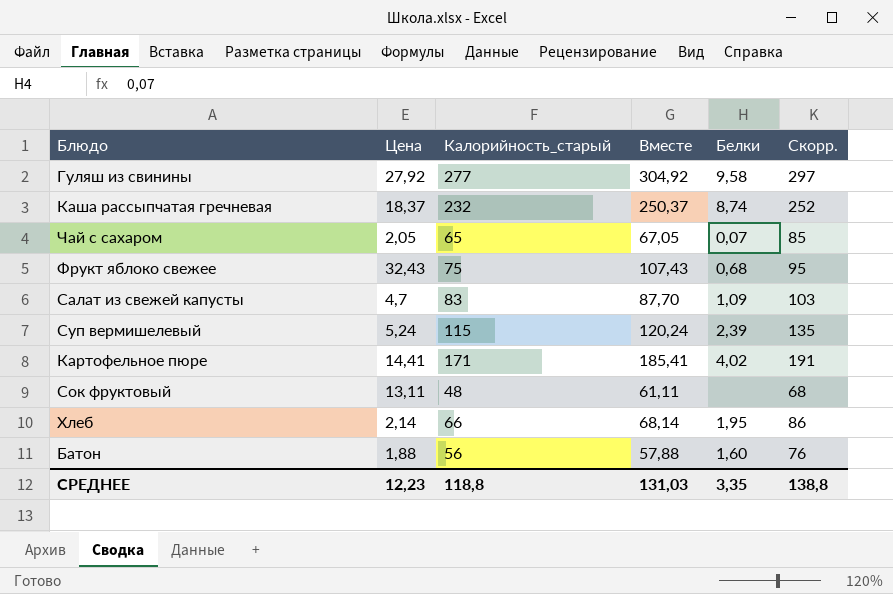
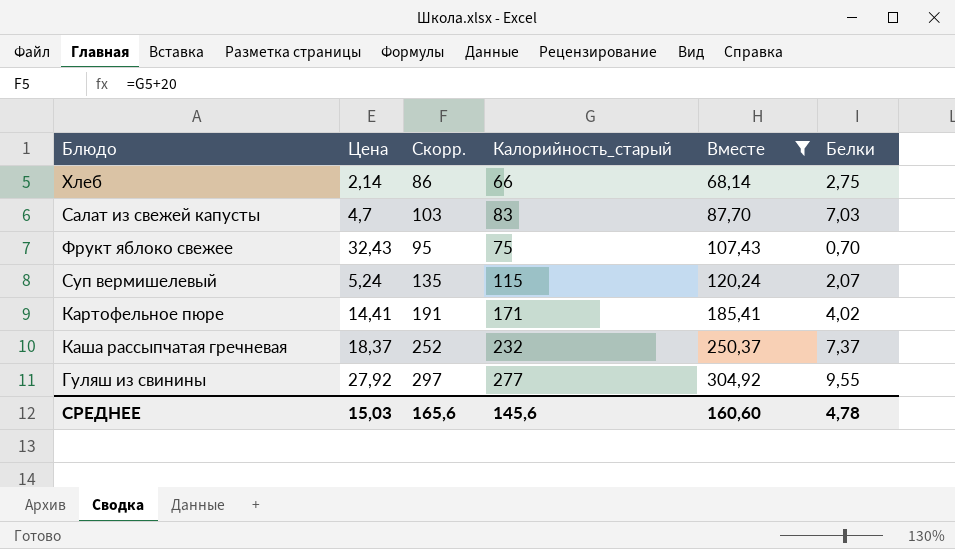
filter: none -> Вместе >= 68,14
row order: none -> Вместе ascending
column Скорр. | position: 6 -> 3
Хлеб | Белки: 1,95 -> 2,75
Салат из свежей капусты | Белки: 1,09 -> 7,03
Фрукт яблоко свежее | Белки: 0,68 -> 0,70
Суп вермишелевый | Белки: 2,39 -> 2,07
Каша рассыпчатая гречневая | Белки: 8,74 -> 7,37
Гуляш из свинины | Белки: 9,58 -> 9,55
СРЕДНЕЕ | Цена: 12,23 -> 15,03
СРЕДНЕЕ | Скорр.: 138,8 -> 165,6
СРЕДНЕЕ | Калорийность_старый: 118,8 -> 145,6
СРЕДНЕЕ | Вместе: 131,03 -> 160,60
СРЕДНЕЕ | Белки: 3,35 -> 4,78

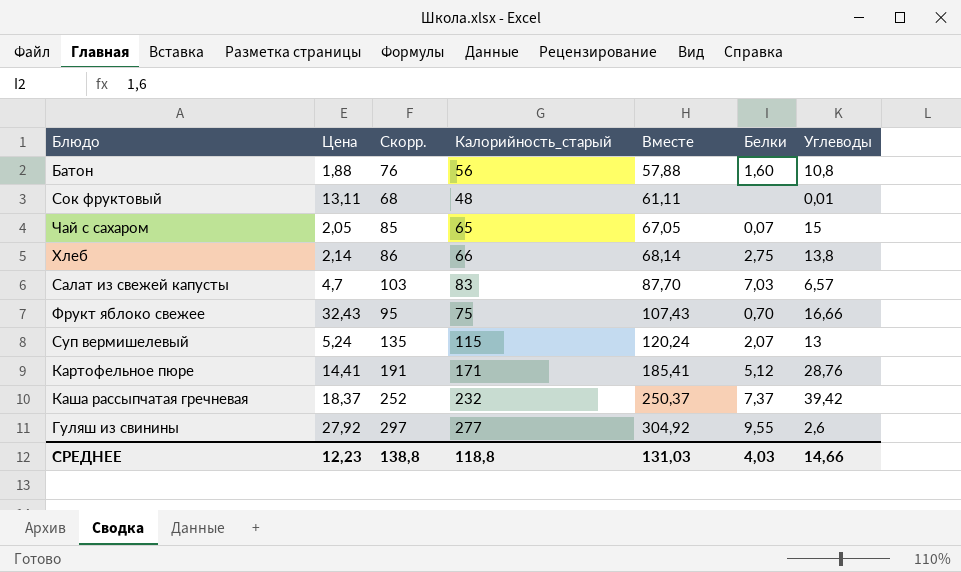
filter: Вместе >= 68,14 -> none
column Углеводы | position: none -> 7
Картофельное пюре | Белки: 4,02 -> 5,12
СРЕДНЕЕ | Цена: 15,03 -> 12,23
СРЕДНЕЕ | Скорр.: 165,6 -> 138,8
СРЕДНЕЕ | Калорийность_старый: 145,6 -> 118,8
СРЕДНЕЕ | Вместе: 160,60 -> 131,03
СРЕДНЕЕ | Белки: 4,78 -> 4,03

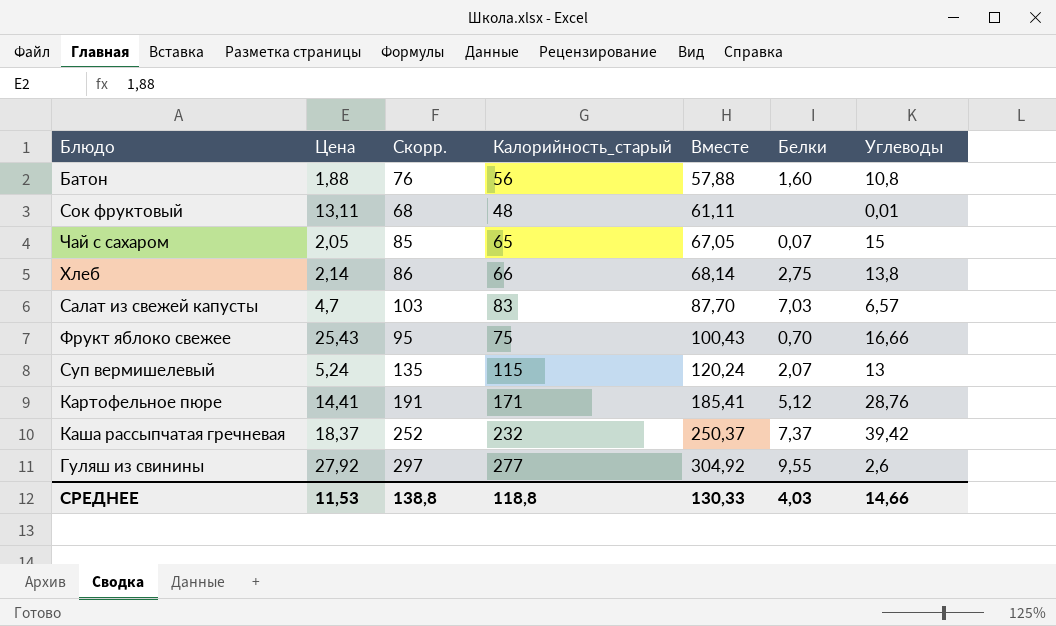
Фрукт яблоко свежее | Цена: 32,43 -> 25,43
Фрукт яблоко свежее | Вместе: 107,43 -> 100,43
СРЕДНЕЕ | Цена: 12,23 -> 11,53
СРЕДНЕЕ | Вместе: 131,03 -> 130,33

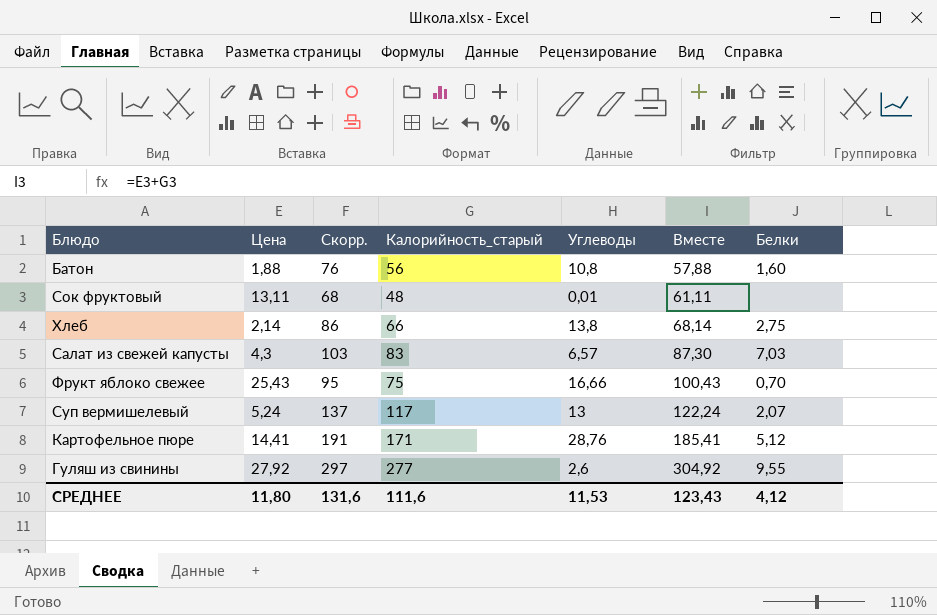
column Углеводы | position: 7 -> 5
row Чай с сахаром: 2,05 | 85 | 65 | 67,05 | 0,07 | 15 -> none
row Каша рассыпчатая гречневая: 18,37 | 252 | 232 | 250,37 | 7,37 | 39,42 -> none
Салат из свежей капусты | Цена: 4,7 -> 4,3
Салат из свежей капусты | Вместе: 87,70 -> 87,30
Суп вермишелевый | Скорр.: 135 -> 137
Суп вермишелевый | Калорийность_старый: 115 -> 117
Суп вермишелевый | Вместе: 120,24 -> 122,24
СРЕДНЕЕ | Цена: 11,53 -> 11,80
СРЕДНЕЕ | Скорр.: 138,8 -> 131,6
СРЕДНЕЕ | Калорийность_старый: 118,8 -> 111,6
СРЕДНЕЕ | Углеводы: 14,66 -> 11,53
СРЕДНЕЕ | Вместе: 130,33 -> 123,43
СРЕДНЕЕ | Белки: 4,03 -> 4,12

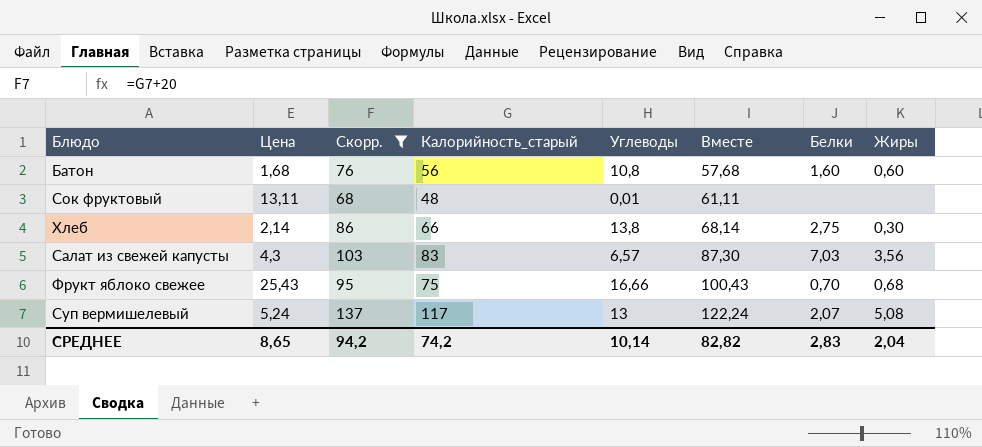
filter: none -> Скорр. <= 137
column Жиры | position: none -> 8
Батон | Цена: 1,88 -> 1,68
Батон | Вместе: 57,88 -> 57,68
СРЕДНЕЕ | Цена: 11,80 -> 8,65
СРЕДНЕЕ | Скорр.: 131,6 -> 94,2
СРЕДНЕЕ | Калорийность_старый: 111,6 -> 74,2
СРЕДНЕЕ | Углеводы: 11,53 -> 10,14
СРЕДНЕЕ | Вместе: 123,43 -> 82,82
СРЕДНЕЕ | Белки: 4,12 -> 2,83

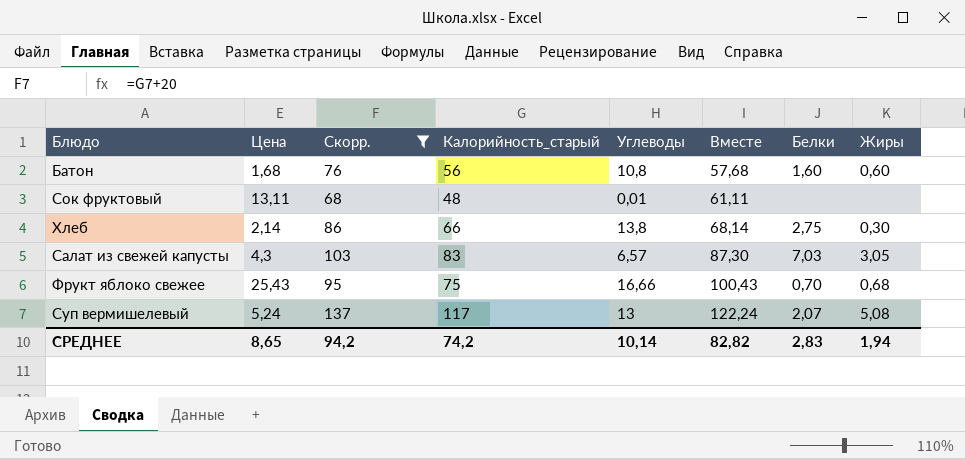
Салат из свежей капусты | Жиры: 3,56 -> 3,05
СРЕДНЕЕ | Жиры: 2,04 -> 1,94

